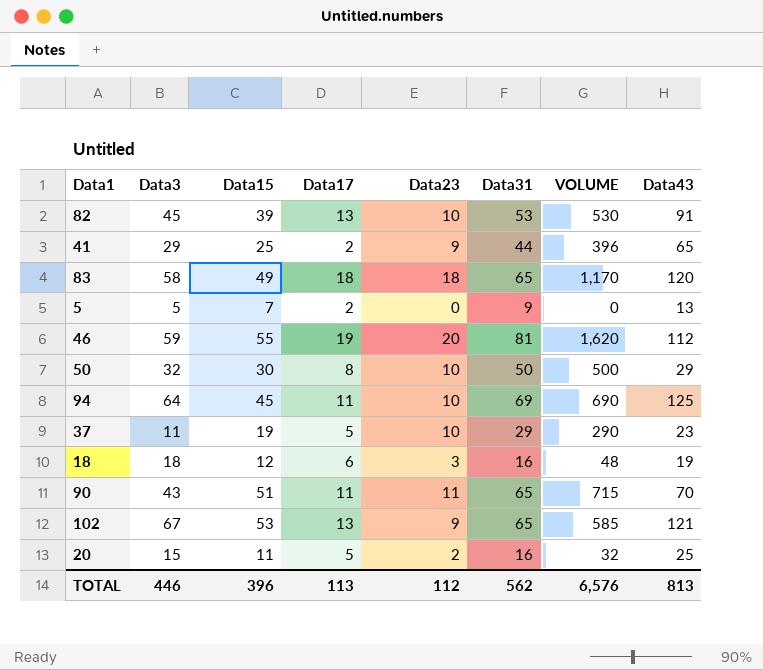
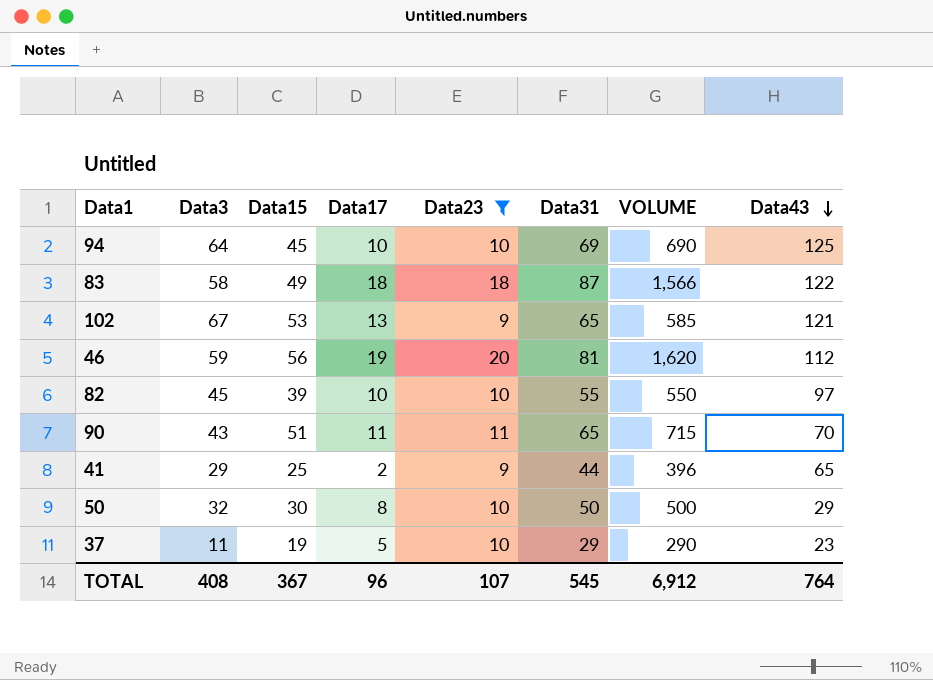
filter: none -> Data23 >= 9
row order: none -> Data43 descending
94 | Data17: 11 -> 10
83 | Data31: 65 -> 87
83 | VOLUME: 1,170 -> 1,566
83 | Data43: 120 -> 122
46 | Data15: 55 -> 56
82 | Data17: 13 -> 10
82 | Data31: 53 -> 55
82 | VOLUME: 530 -> 550
82 | Data43: 91 -> 97
TOTAL | Data3: 446 -> 408
TOTAL | Data15: 396 -> 367
TOTAL | Data17: 113 -> 96
TOTAL | Data23: 112 -> 107
TOTAL | Data31: 562 -> 545
TOTAL | VOLUME: 6,576 -> 6,912
TOTAL | Data43: 813 -> 764

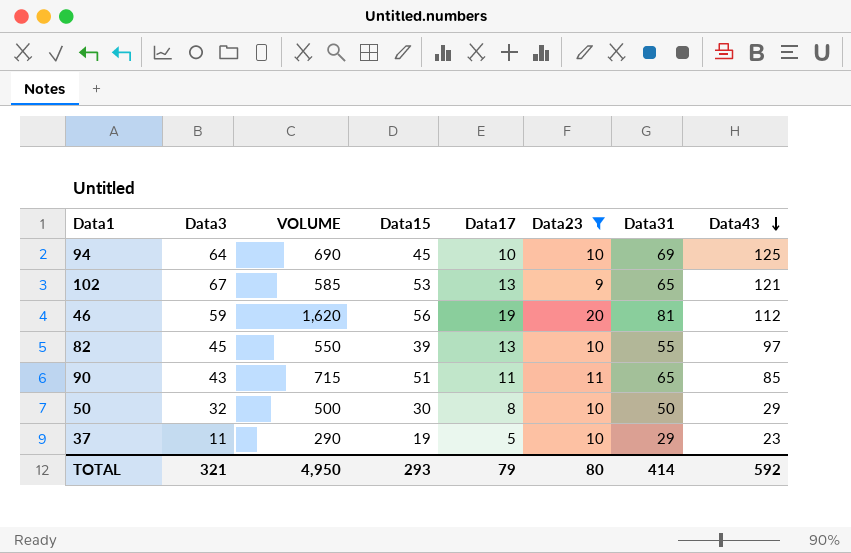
column VOLUME | position: 7 -> 3
row 83: 58 | 49 | 18 | 18 | 87 | 1,566 | 122 -> none
row 41: 29 | 25 | 2 | 9 | 44 | 396 | 65 -> none
82 | Data17: 10 -> 13
90 | Data43: 70 -> 85
TOTAL | Data3: 408 -> 321
TOTAL | VOLUME: 6,912 -> 4,950
TOTAL | Data15: 367 -> 293
TOTAL | Data17: 96 -> 79
TOTAL | Data23: 107 -> 80
TOTAL | Data31: 545 -> 414
TOTAL | Data43: 764 -> 592

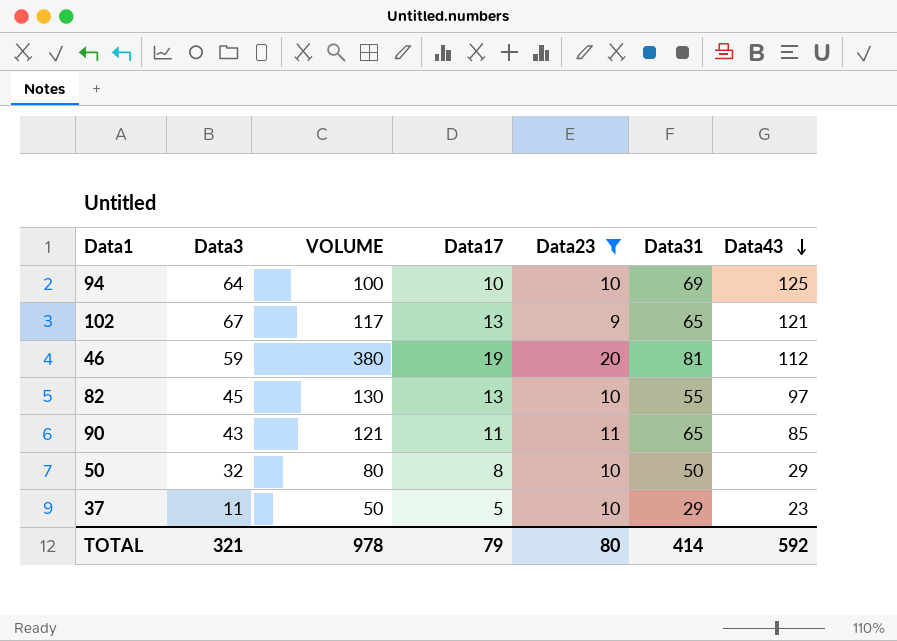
column Data15 | position: 4 -> none
column VOLUME | formula: [Data23] * [Data31] -> [Data17] * [Data23]
TOTAL | VOLUME: 4,950 -> 978

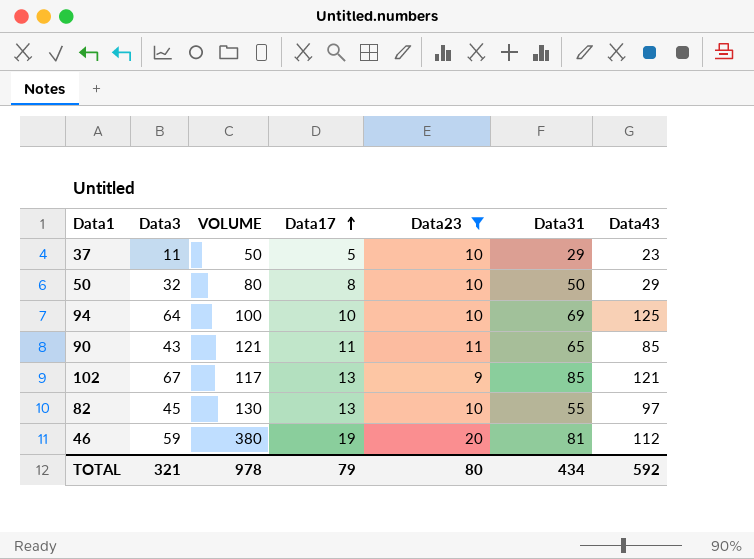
row order: Data43 descending -> Data17 ascending
102 | Data31: 65 -> 85
TOTAL | Data31: 414 -> 434

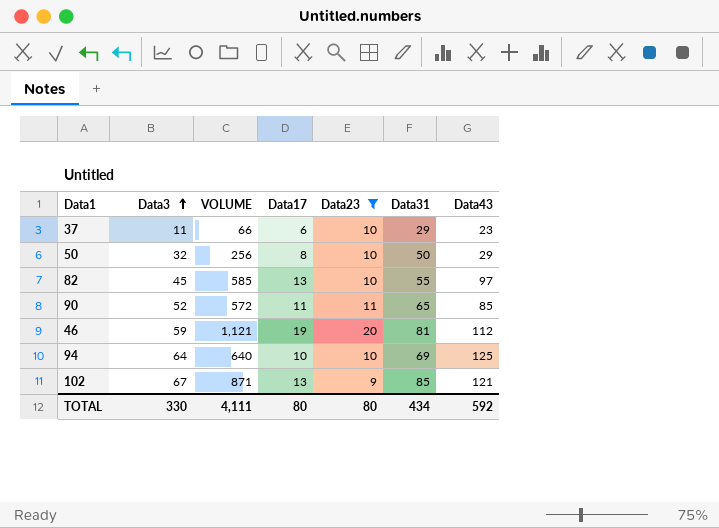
row order: Data17 ascending -> Data3 ascending
column VOLUME | formula: [Data17] * [Data23] -> [Data3] * [Data17]
37 | Data17: 5 -> 6
90 | Data3: 43 -> 52
TOTAL | Data3: 321 -> 330
TOTAL | VOLUME: 978 -> 4,111
TOTAL | Data17: 79 -> 80

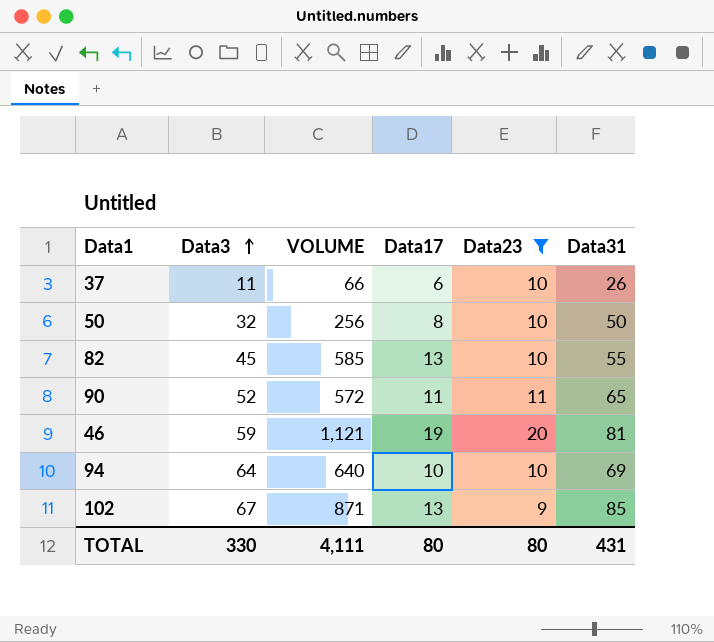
column Data43 | position: 7 -> none
37 | Data31: 29 -> 26
TOTAL | Data31: 434 -> 431

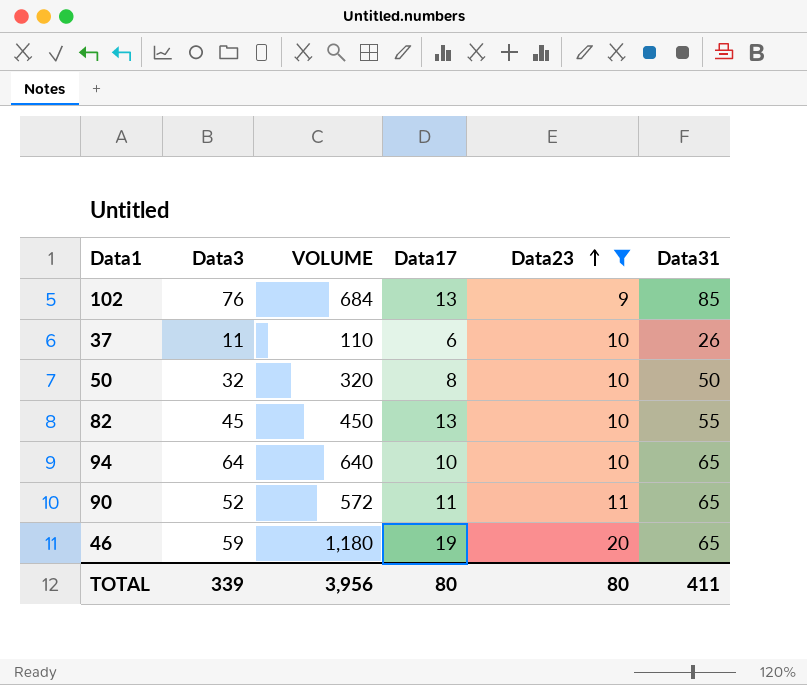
row order: Data3 ascending -> Data23 ascending
column VOLUME | formula: [Data3] * [Data17] -> [Data3] * [Data23]
102 | Data3: 67 -> 76
94 | Data31: 69 -> 65
46 | Data31: 81 -> 65
TOTAL | Data3: 330 -> 339
TOTAL | VOLUME: 4,111 -> 3,956
TOTAL | Data31: 431 -> 411

